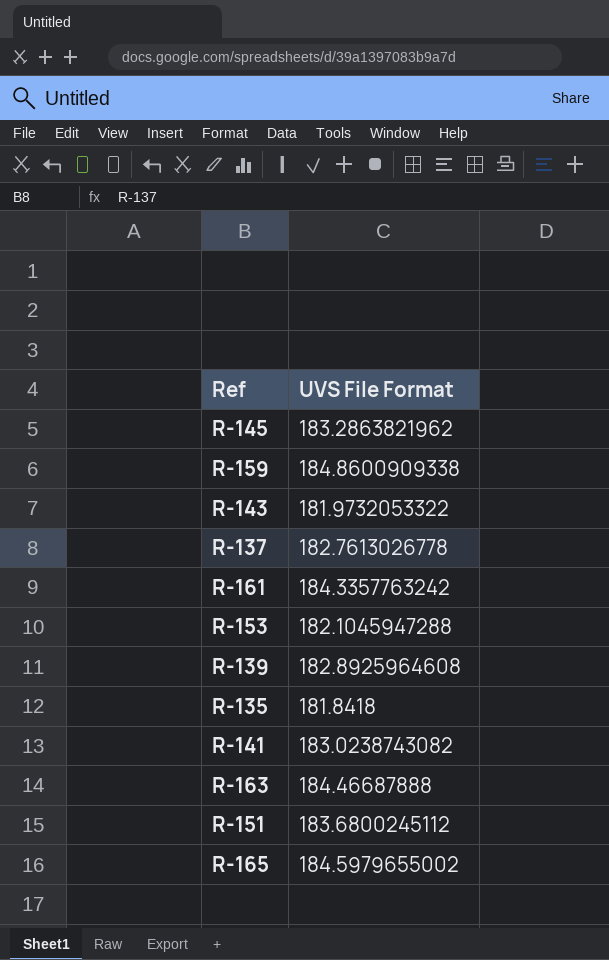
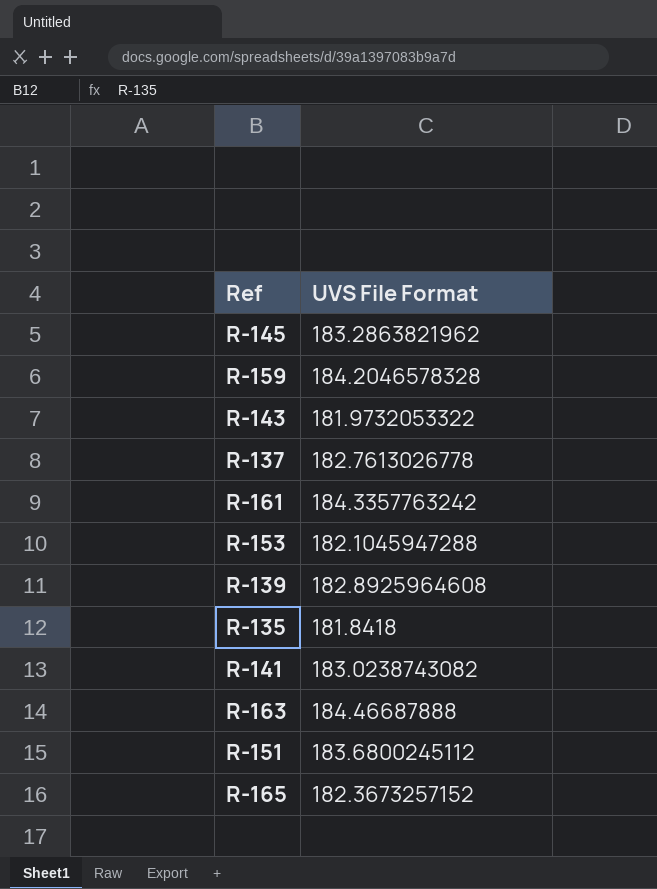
R-159 | UVS File Format: 184.8600909338 -> 184.2046578328
R-165 | UVS File Format: 184.5979655002 -> 182.3673257152

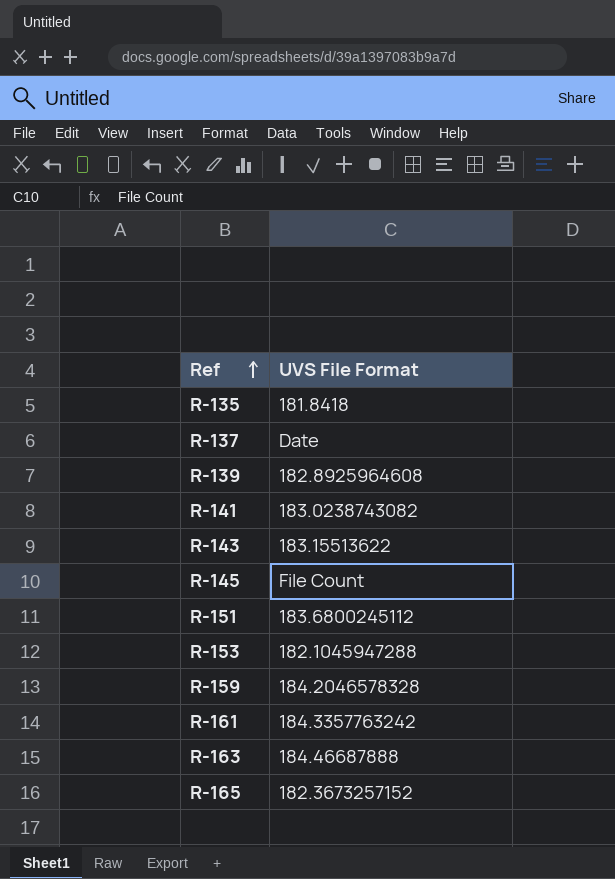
row order: none -> Ref ascending
R-137 | UVS File Format: 182.7613026778 -> Date
R-143 | UVS File Format: 181.9732053322 -> 183.15513622
R-145 | UVS File Format: 183.2863821962 -> File Count

